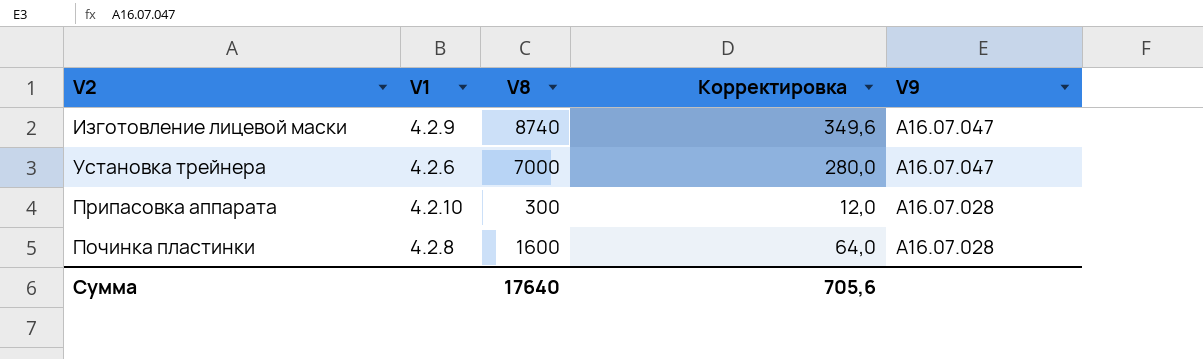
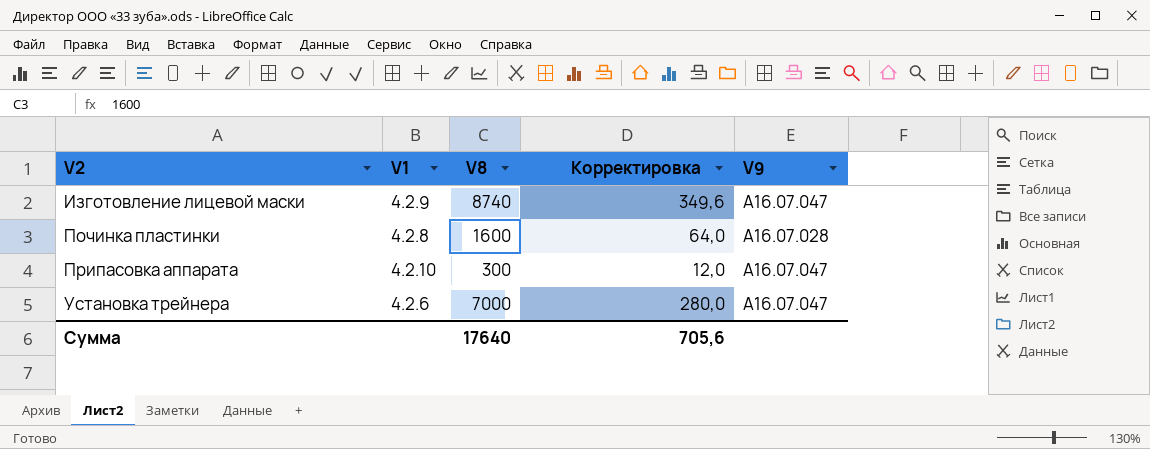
row order: V9 descending -> V2 ascending
Припасовка аппарата | V9: A16.07.028 -> A16.07.047

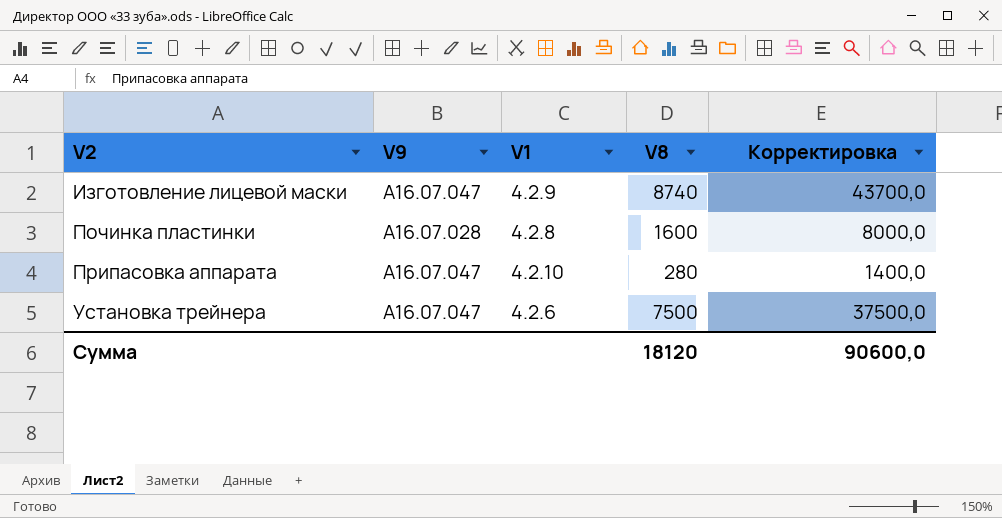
column V9 | position: 5 -> 2
column Корректировка | formula: [V8] * 0,04 -> [V8] * 5
Припасовка аппарата | V8: 300 -> 280
Установка трейнера | V8: 7000 -> 7500
Сумма | V8: 17640 -> 18120
Сумма | Корректировка: 705,6 -> 90600,0

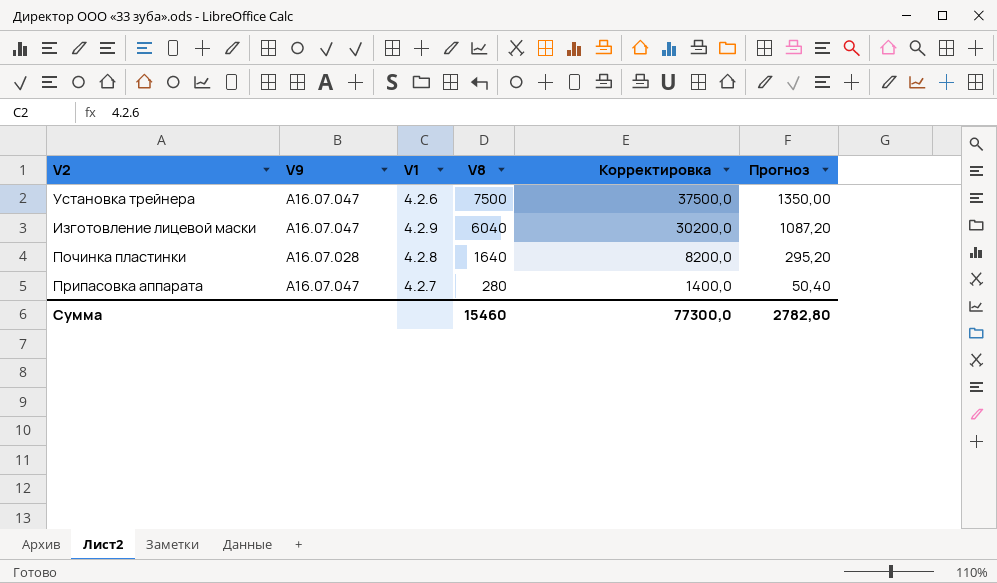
row order: V2 ascending -> V8 descending
column Прогноз | formula: none -> [V8] * 0,18
Изготовление лицевой маски | V8: 8740 -> 6040
Изготовление лицевой маски | Корректировка: 43700,0 -> 30200,0
Починка пластинки | V8: 1600 -> 1640
Починка пластинки | Корректировка: 8000,0 -> 8200,0
Припасовка аппарата | V1: 4.2.10 -> 4.2.7
Сумма | V8: 18120 -> 15460
Сумма | Корректировка: 90600,0 -> 77300,0

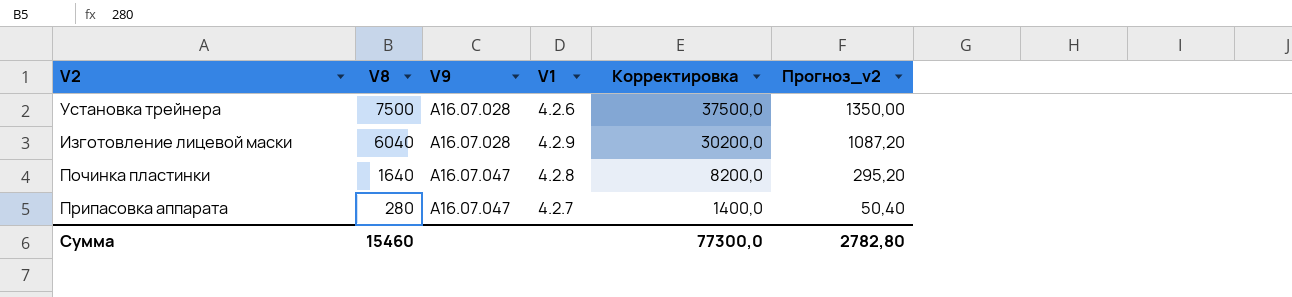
column V8 | position: 4 -> 2
column name: Прогноз -> Прогноз_v2
Установка трейнера | V9: A16.07.047 -> A16.07.028
Изготовление лицевой маски | V9: A16.07.047 -> A16.07.028
Починка пластинки | V9: A16.07.028 -> A16.07.047

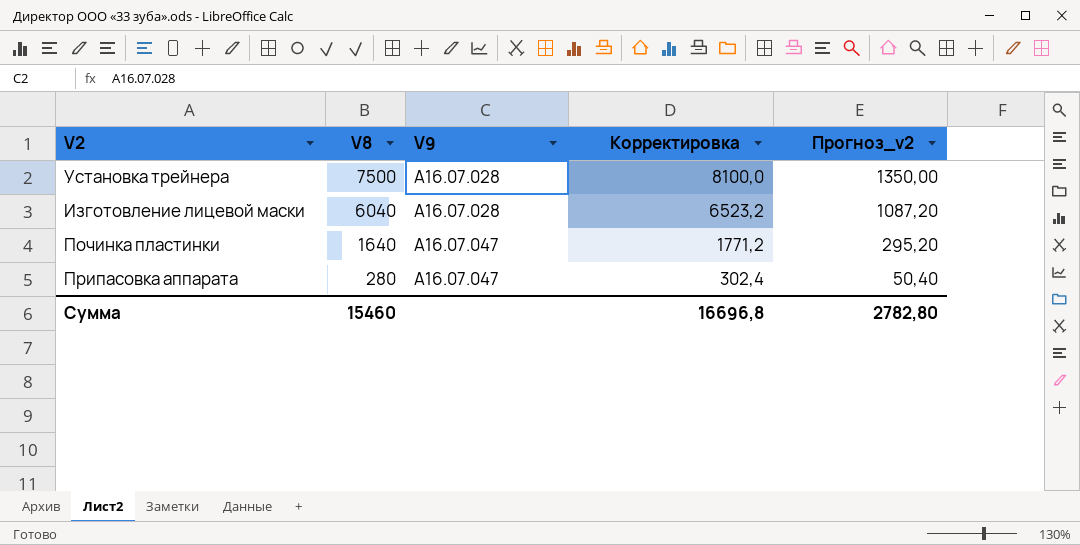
column V1 | position: 4 -> none
column Корректировка | formula: [V8] * 5 -> [V8] * 1,08
Сумма | Корректировка: 77300,0 -> 16696,8

